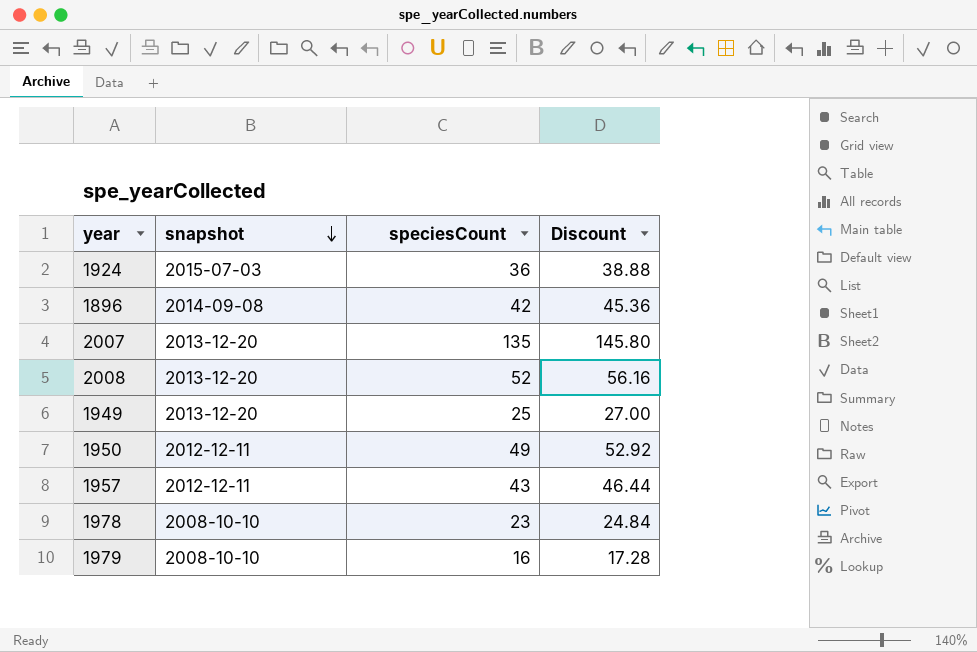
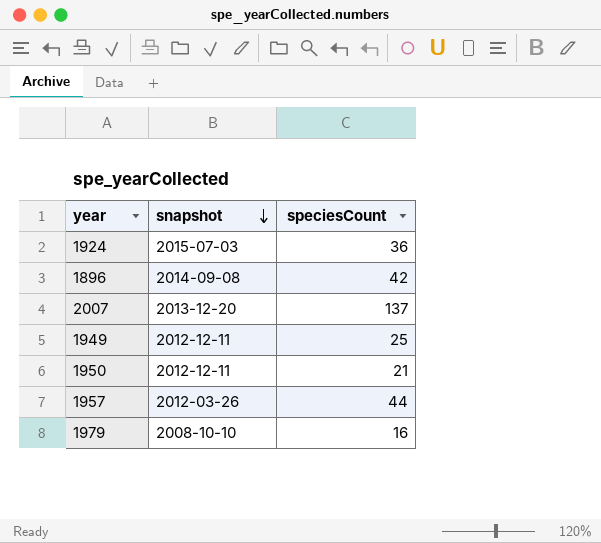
column Discount | formula: [speciesCount] * 1.08 -> none
row 2008: 2013-12-20 | 52 | 56.16 -> none
row 1978: 2008-10-10 | 23 | 24.84 -> none
2007 | speciesCount: 135 -> 137
1949 | snapshot: 2013-12-20 -> 2012-12-11
1950 | speciesCount: 49 -> 21
1957 | snapshot: 2012-12-11 -> 2012-03-26
1957 | speciesCount: 43 -> 44

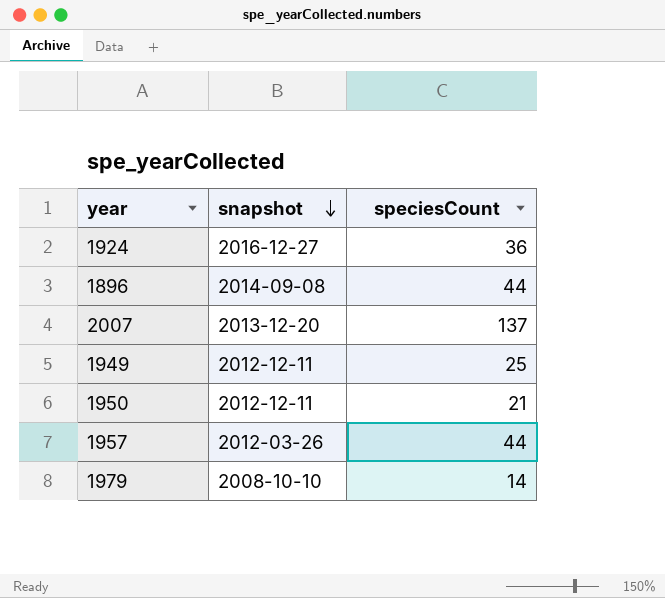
1924 | snapshot: 2015-07-03 -> 2016-12-27
1896 | speciesCount: 42 -> 44
1979 | speciesCount: 16 -> 14

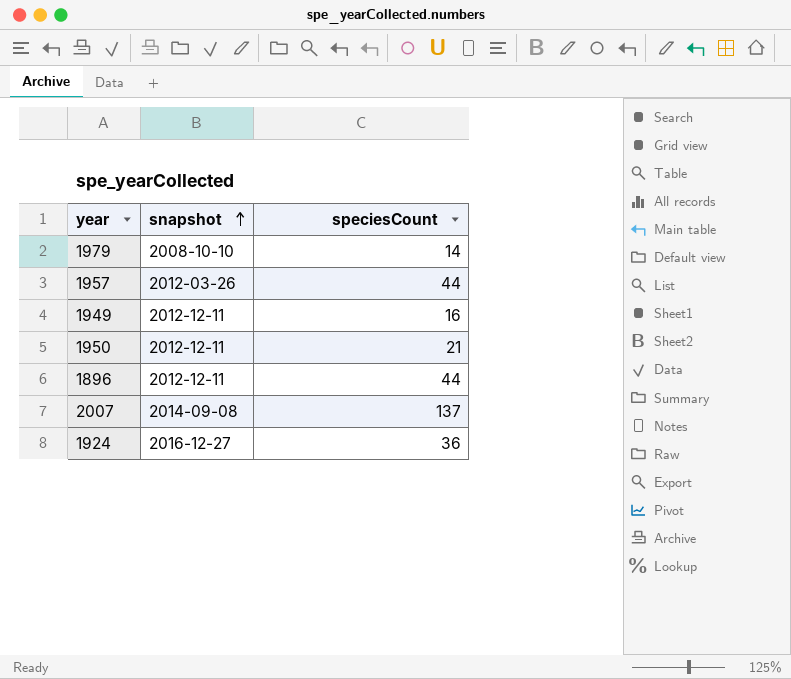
row order: snapshot descending -> snapshot ascending
1949 | speciesCount: 25 -> 16
1896 | snapshot: 2014-09-08 -> 2012-12-11
2007 | snapshot: 2013-12-20 -> 2014-09-08

